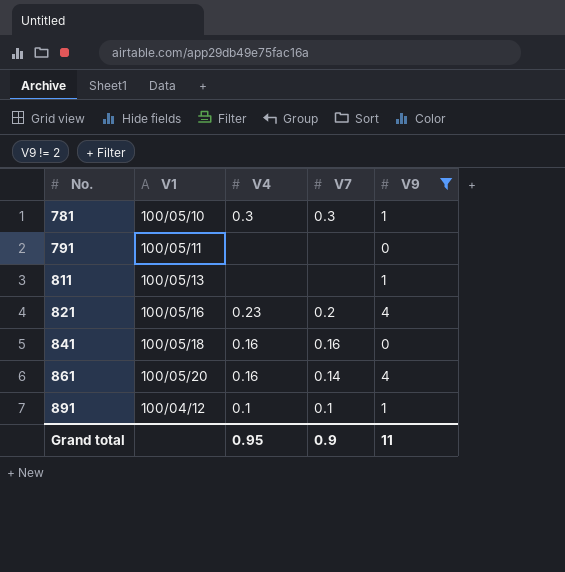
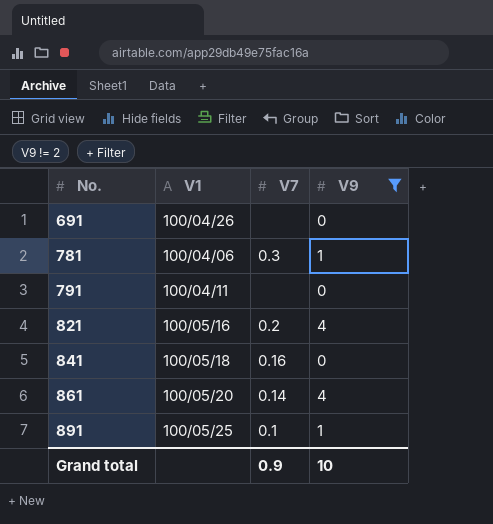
column V4 | position: 3 -> none
row 811: 100/05/13 | none | none | 1 -> none
row 691: none -> 100/04/26 | none | 0
781 | V1: 100/05/10 -> 100/04/06
791 | V1: 100/05/11 -> 100/04/11
891 | V1: 100/04/12 -> 100/05/25
Grand total | V9: 11 -> 10

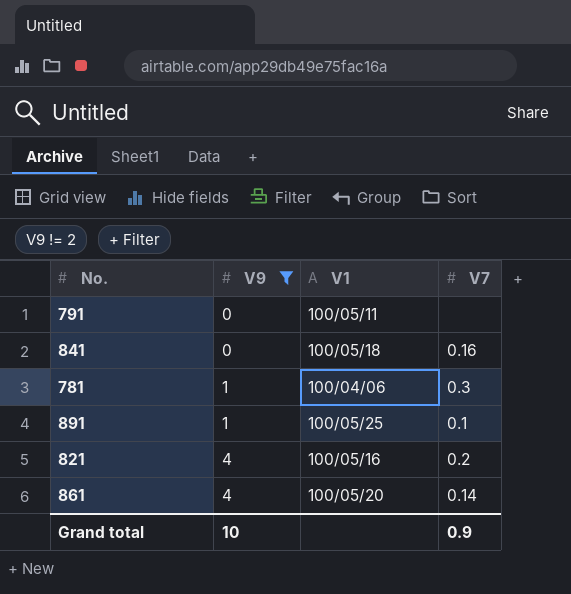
row order: No. ascending -> V9 ascending
column V9 | position: 4 -> 2
row 691: 100/04/26 | none | 0 -> none
791 | V1: 100/04/11 -> 100/05/11

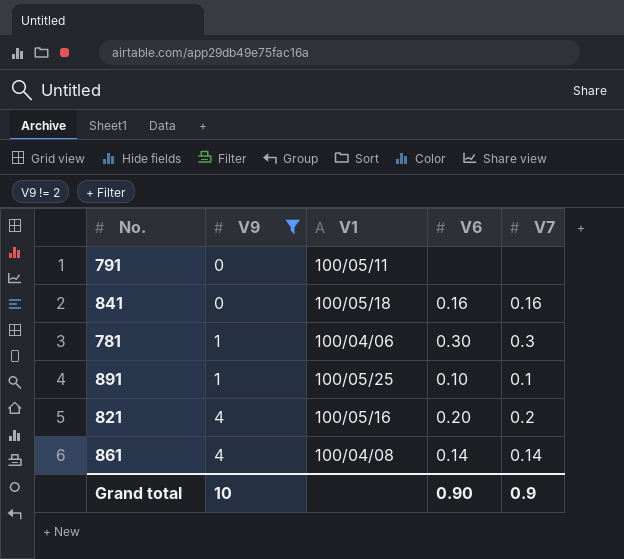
column V6 | position: none -> 4
861 | V1: 100/05/20 -> 100/04/08

